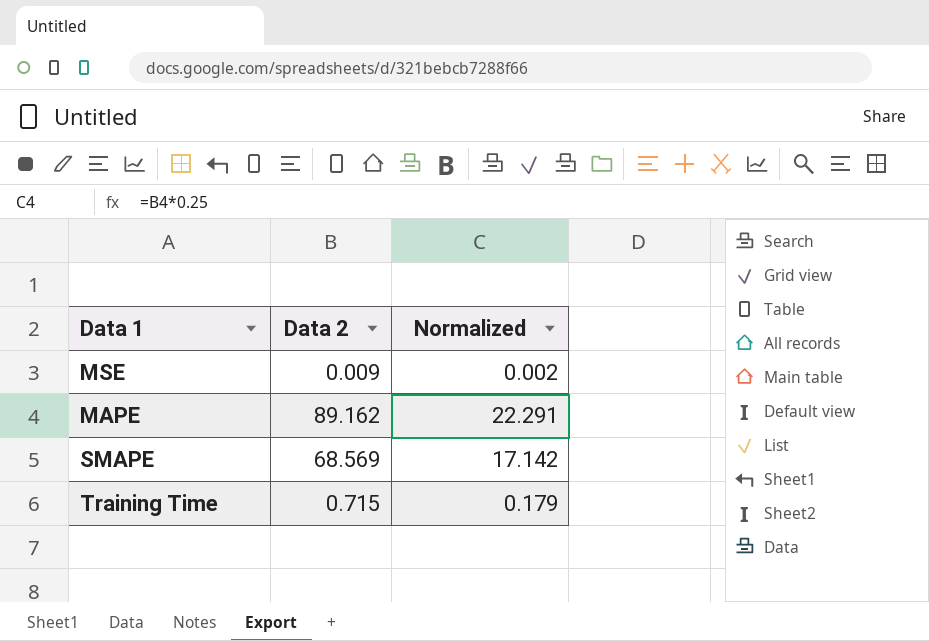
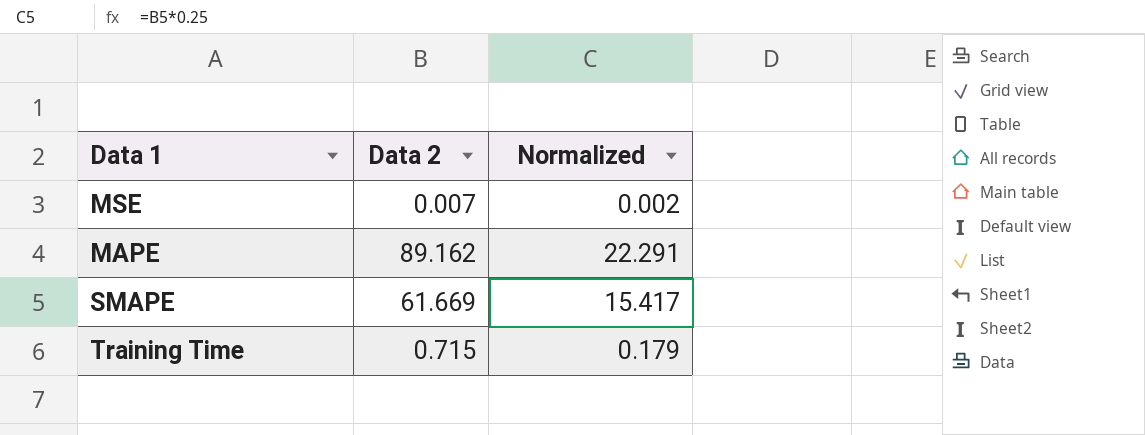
MSE | Data 2: 0.009 -> 0.007
SMAPE | Data 2: 68.569 -> 61.669
SMAPE | Normalized: 17.142 -> 15.417

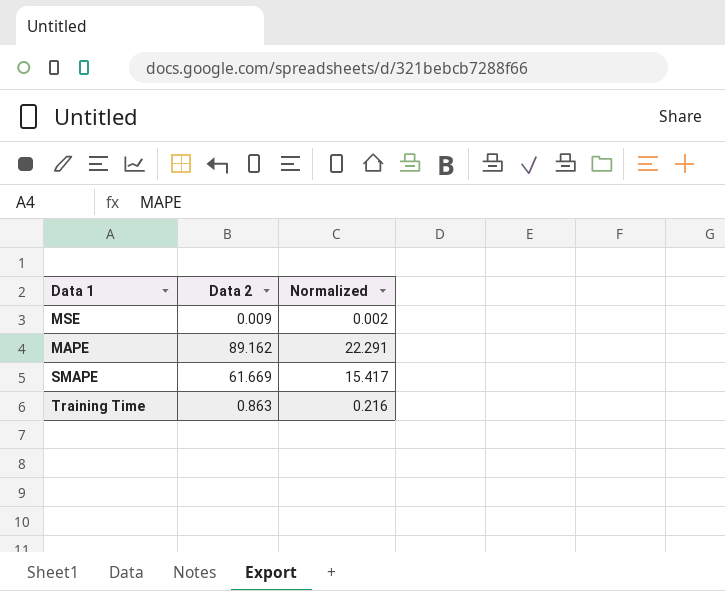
MSE | Data 2: 0.007 -> 0.009
Training Time | Data 2: 0.715 -> 0.863
Training Time | Normalized: 0.179 -> 0.216

